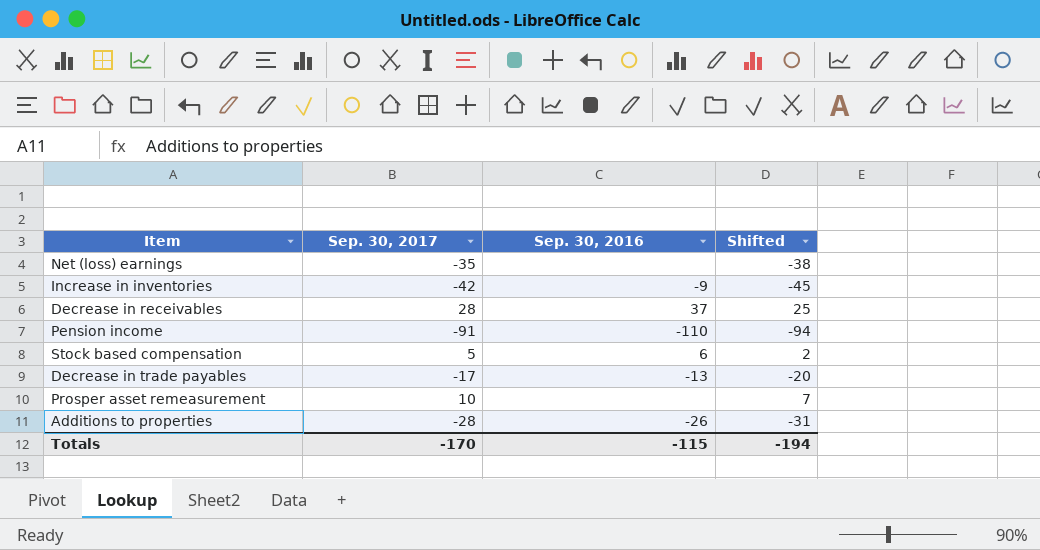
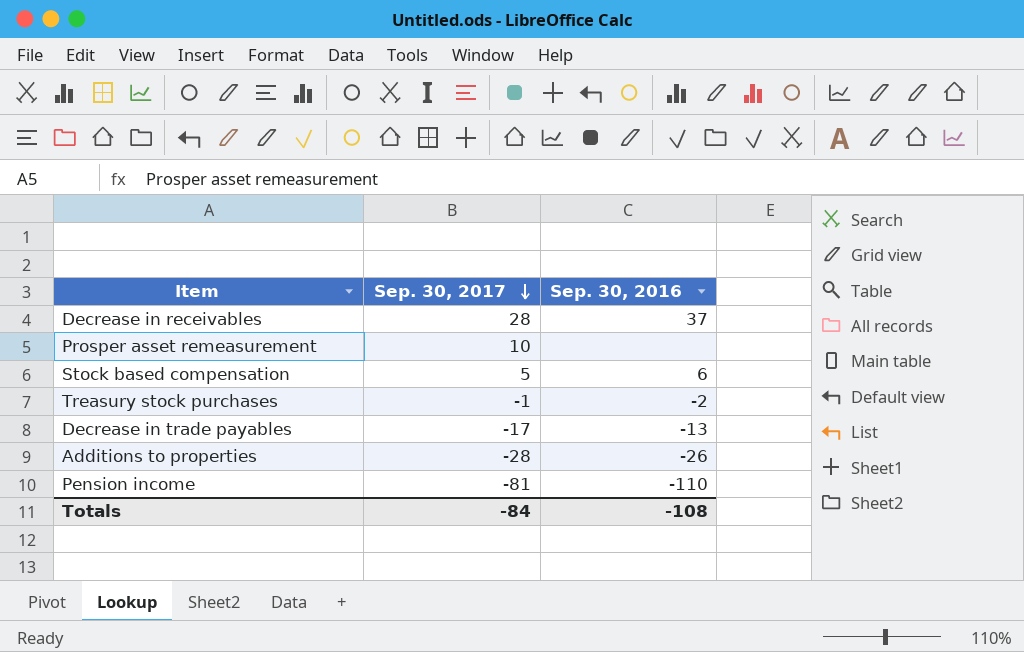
row order: none -> Sep. 30, 2017 descending
column Shifted | formula: [Sep. 30, 2017] - 3 -> none
row Net (loss) earnings: -35 | none | -38 -> none
row Increase in inventories: -42 | -9 | -45 -> none
row Treasury stock purchases: none -> -1 | -2
Pension income | Sep. 30, 2017: -91 -> -81
Totals | Sep. 30, 2017: -170 -> -84
Totals | Sep. 30, 2016: -115 -> -108

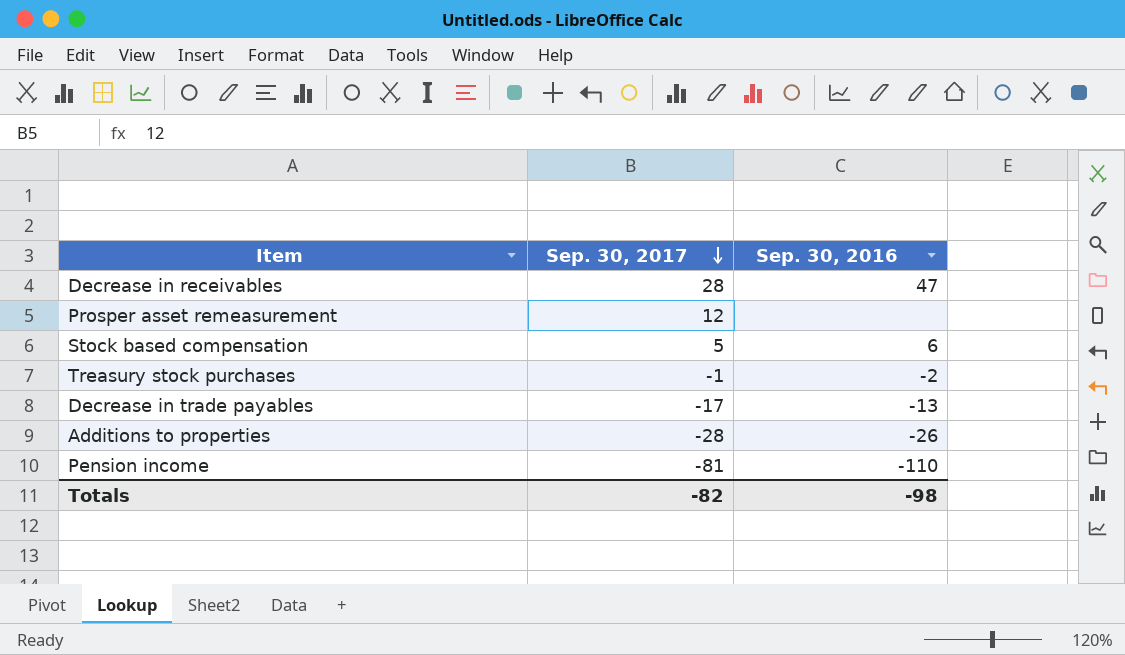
Decrease in receivables | Sep. 30, 2016: 37 -> 47
Prosper asset remeasurement | Sep. 30, 2017: 10 -> 12
Totals | Sep. 30, 2017: -84 -> -82
Totals | Sep. 30, 2016: -108 -> -98

